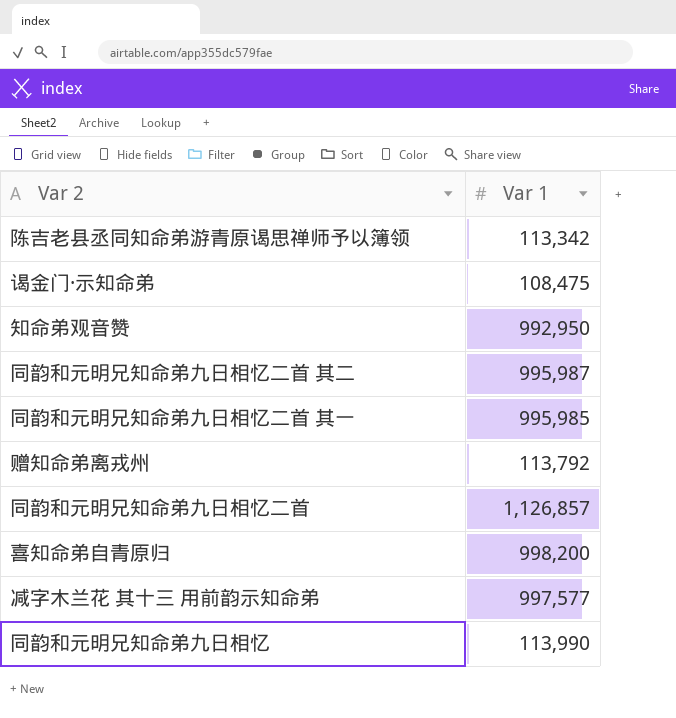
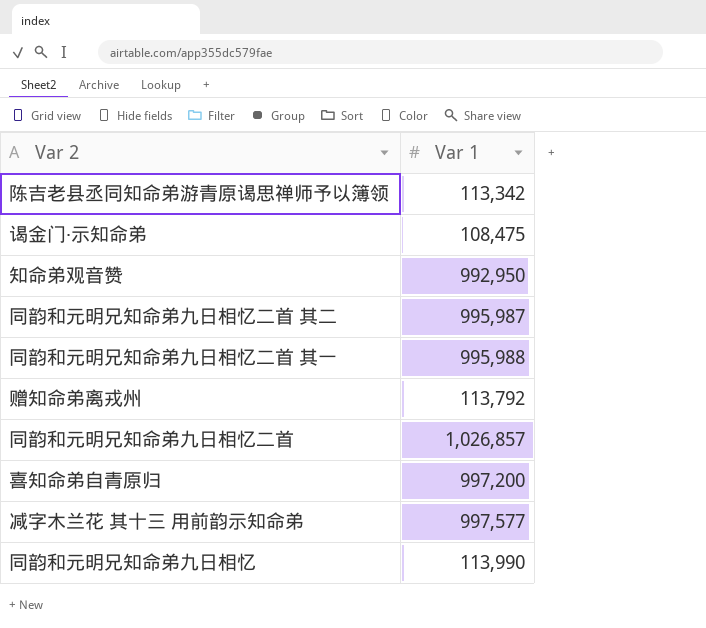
同韵和元明兄知命弟九日相忆二首 其一 | Var 1: 995,985 -> 995,988
同韵和元明兄知命弟九日相忆二首 | Var 1: 1,126,857 -> 1,026,857
喜知命弟自青原归 | Var 1: 998,200 -> 997,200

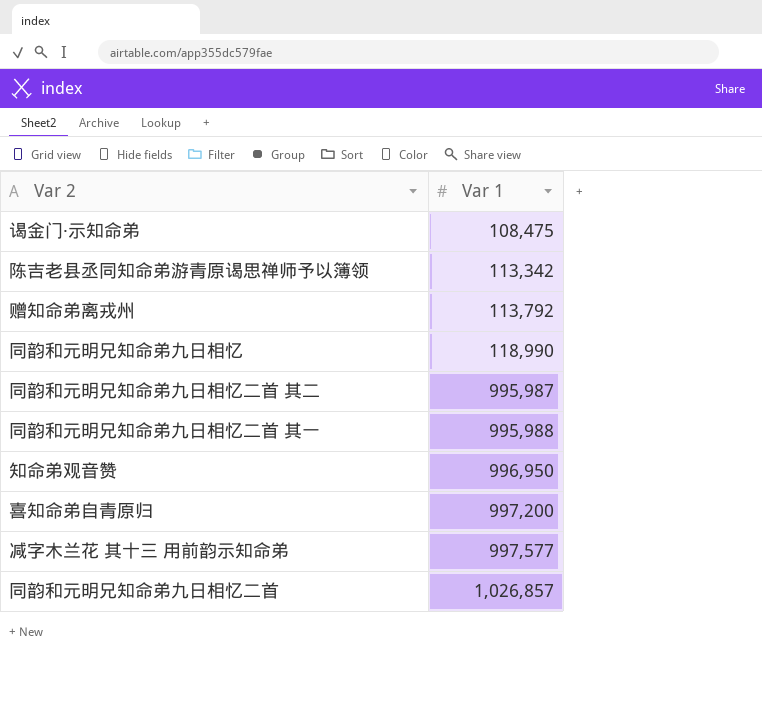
row order: none -> Var 1 ascending
同韵和元明兄知命弟九日相忆 | Var 1: 113,990 -> 118,990
知命弟观音赞 | Var 1: 992,950 -> 996,950

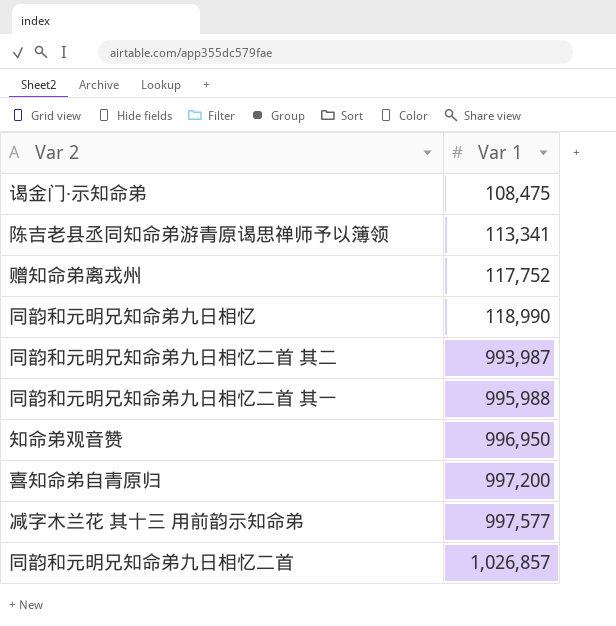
陈吉老县丞同知命弟游青原谒思禅师予以簿领 | Var 1: 113,342 -> 113,341
赠知命弟离戎州 | Var 1: 113,792 -> 117,752
同韵和元明兄知命弟九日相忆二首 其二 | Var 1: 995,987 -> 993,987

